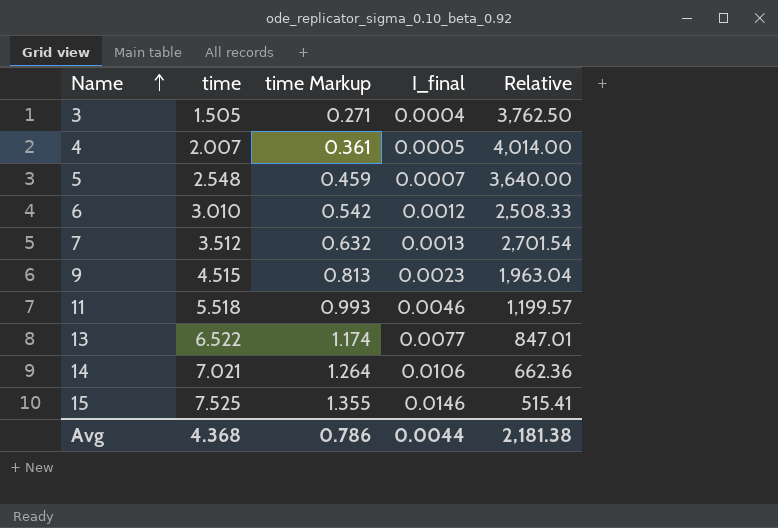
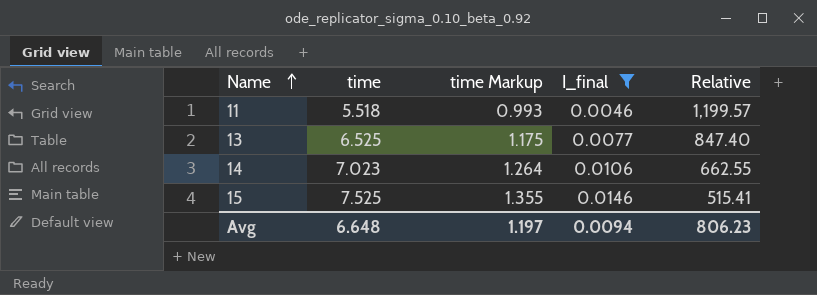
filter: none -> I_final >= 0.0046
13 | time: 6.522 -> 6.525
13 | time Markup: 1.174 -> 1.175
13 | Relative: 847.01 -> 847.40
14 | time: 7.021 -> 7.023
14 | Relative: 662.36 -> 662.55
Avg | time: 4.368 -> 6.648
Avg | time Markup: 0.786 -> 1.197
Avg | I_final: 0.0044 -> 0.0094
Avg | Relative: 2,181.38 -> 806.23

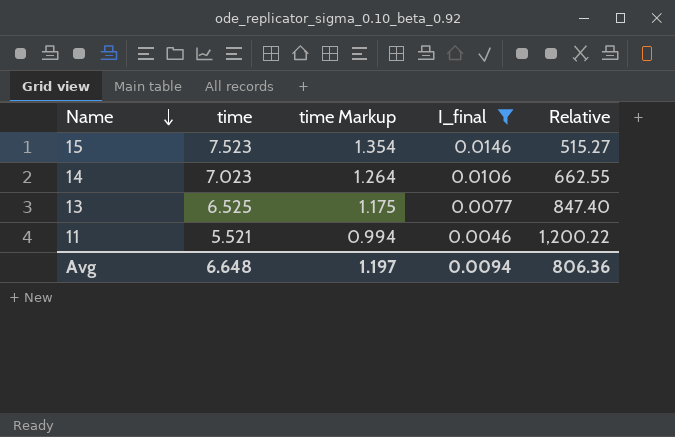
row order: Name ascending -> Name descending
15 | time: 7.525 -> 7.523
15 | time Markup: 1.355 -> 1.354
15 | Relative: 515.41 -> 515.27
11 | time: 5.518 -> 5.521
11 | time Markup: 0.993 -> 0.994
11 | Relative: 1,199.57 -> 1,200.22
Avg | Relative: 806.23 -> 806.36

